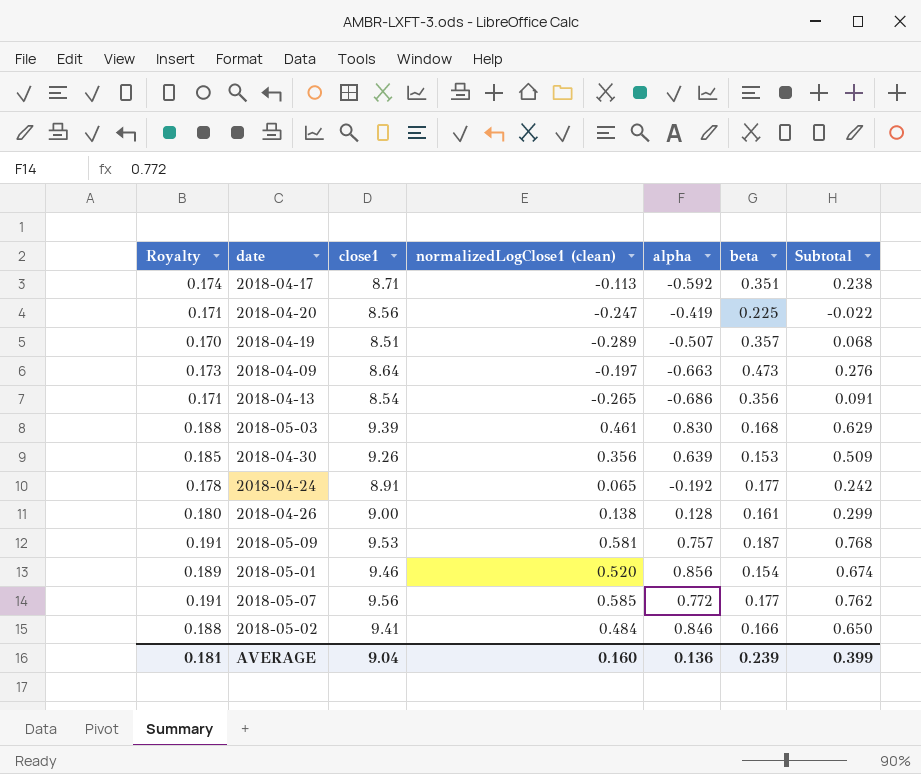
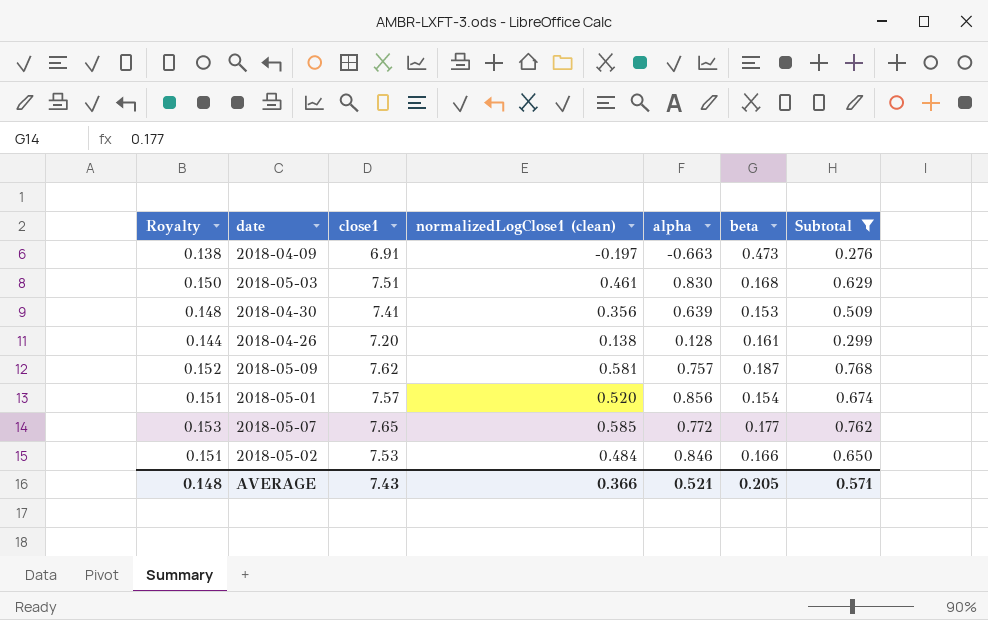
filter: none -> Subtotal >= 0.276
2018-04-09 | Royalty: 0.173 -> 0.138
2018-04-09 | close1: 8.64 -> 6.91
2018-05-03 | Royalty: 0.188 -> 0.150
2018-05-03 | close1: 9.39 -> 7.51
2018-04-30 | Royalty: 0.185 -> 0.148
2018-04-30 | close1: 9.26 -> 7.41
2018-04-26 | Royalty: 0.180 -> 0.144
2018-04-26 | close1: 9.00 -> 7.20
2018-05-09 | Royalty: 0.191 -> 0.152
2018-05-09 | close1: 9.53 -> 7.62
2018-05-01 | Royalty: 0.189 -> 0.151
2018-05-01 | close1: 9.46 -> 7.57
2018-05-07 | Royalty: 0.191 -> 0.153
2018-05-07 | close1: 9.56 -> 7.65
2018-05-02 | Royalty: 0.188 -> 0.151
2018-05-02 | close1: 9.41 -> 7.53
AVERAGE | Royalty: 0.181 -> 0.148
AVERAGE | close1: 9.04 -> 7.43
AVERAGE | normalizedLogClose1 (clean): 0.160 -> 0.366
AVERAGE | alpha: 0.136 -> 0.521
AVERAGE | beta: 0.239 -> 0.205
AVERAGE | Subtotal: 0.399 -> 0.571

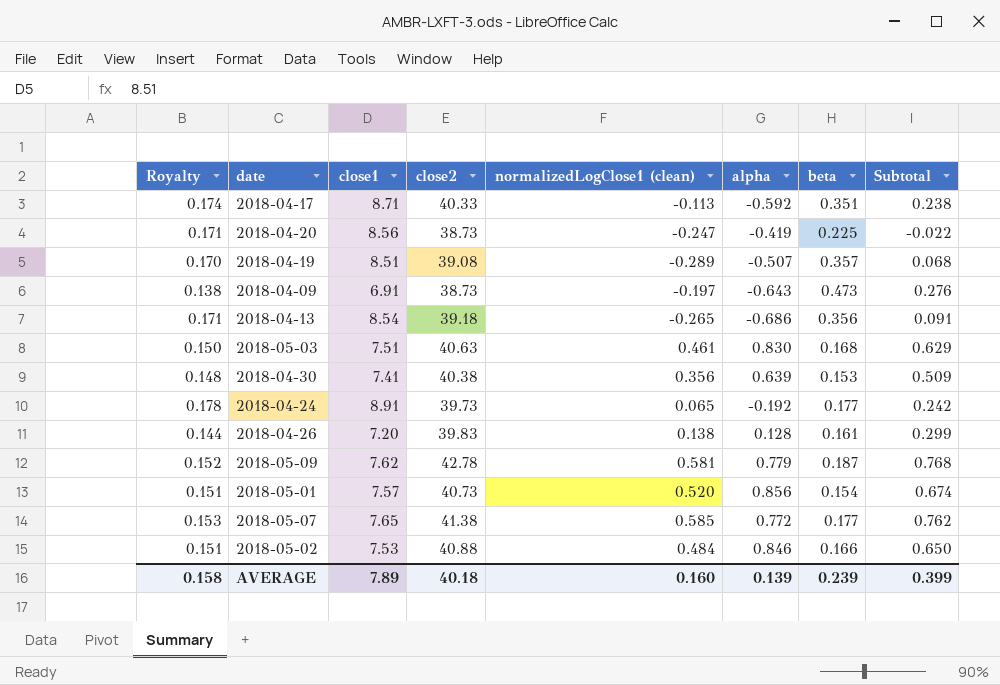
filter: Subtotal >= 0.276 -> none
column close2 | position: none -> 4
2018-04-09 | alpha: -0.663 -> -0.643
2018-05-09 | alpha: 0.757 -> 0.779
AVERAGE | Royalty: 0.148 -> 0.158
AVERAGE | close1: 7.43 -> 7.89
AVERAGE | normalizedLogClose1 (clean): 0.366 -> 0.160
AVERAGE | alpha: 0.521 -> 0.139
AVERAGE | beta: 0.205 -> 0.239
AVERAGE | Subtotal: 0.571 -> 0.399

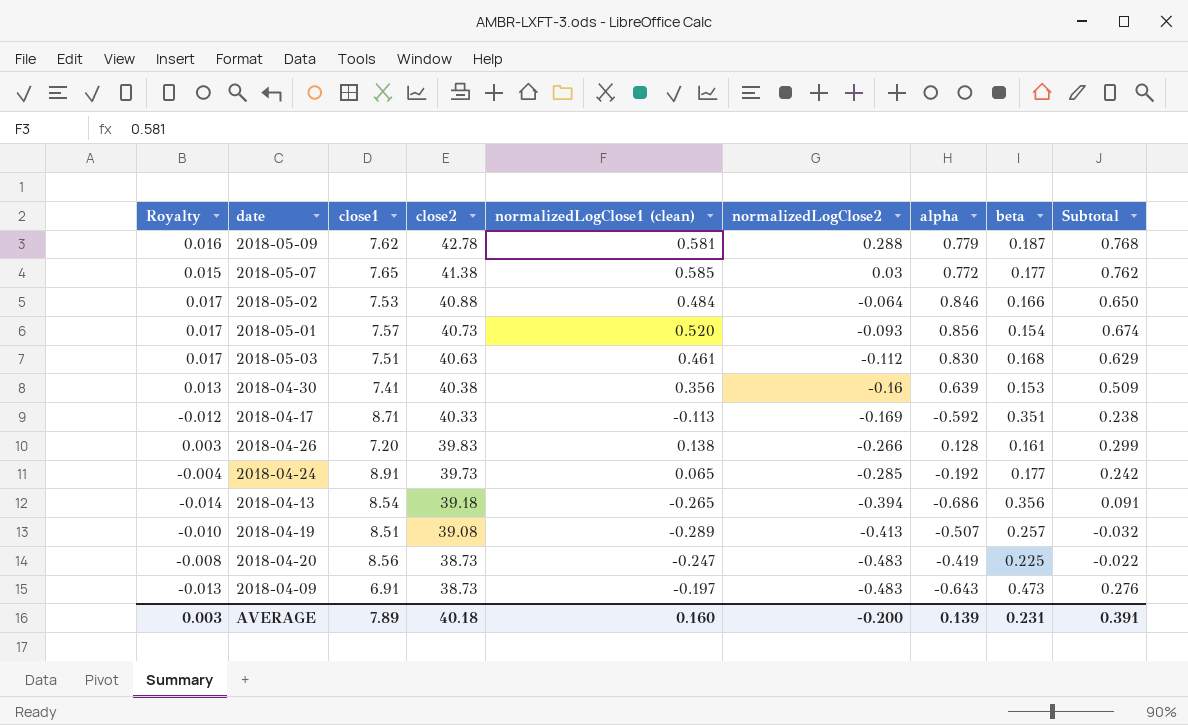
row order: none -> close2 descending
column Royalty | formula: [close1] * 0.02 -> [alpha] * 0.02
column normalizedLogClose2 | position: none -> 6
2018-04-19 | beta: 0.357 -> 0.257
2018-04-19 | Subtotal: 0.068 -> -0.032
AVERAGE | Royalty: 0.158 -> 0.003
AVERAGE | beta: 0.239 -> 0.231
AVERAGE | Subtotal: 0.399 -> 0.391

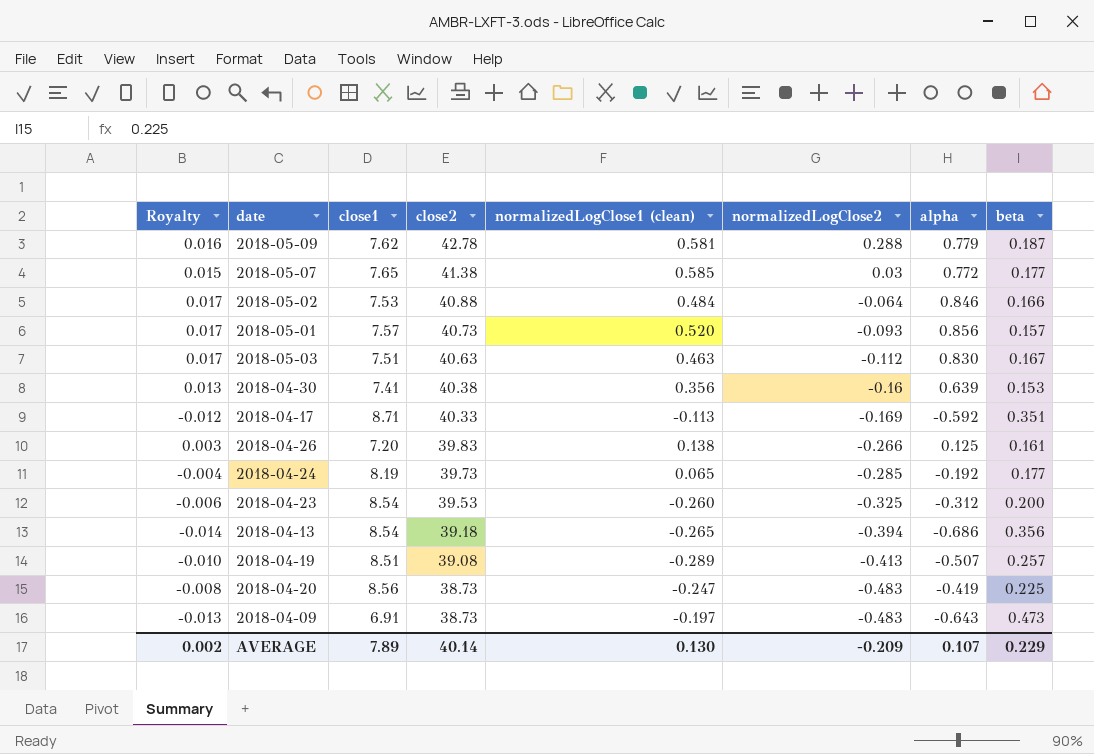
column Subtotal | formula: [normalizedLogClose1 (clean)] + [beta] -> none
2018-05-01 | beta: 0.154 -> 0.157
2018-05-03 | normalizedLogClose1 (clean): 0.461 -> 0.463
2018-05-03 | beta: 0.168 -> 0.167
2018-04-26 | alpha: 0.128 -> 0.125
2018-04-24 | close1: 8.91 -> 8.19
row 2018-04-23: none -> -0.006 | 8.54 | 39.53 | -0.260 | -0.325 | -0.312 | 0.200
AVERAGE | Royalty: 0.003 -> 0.002
AVERAGE | close2: 40.18 -> 40.14
AVERAGE | normalizedLogClose1 (clean): 0.160 -> 0.130
AVERAGE | normalizedLogClose2: -0.200 -> -0.209
AVERAGE | alpha: 0.139 -> 0.107
AVERAGE | beta: 0.231 -> 0.229

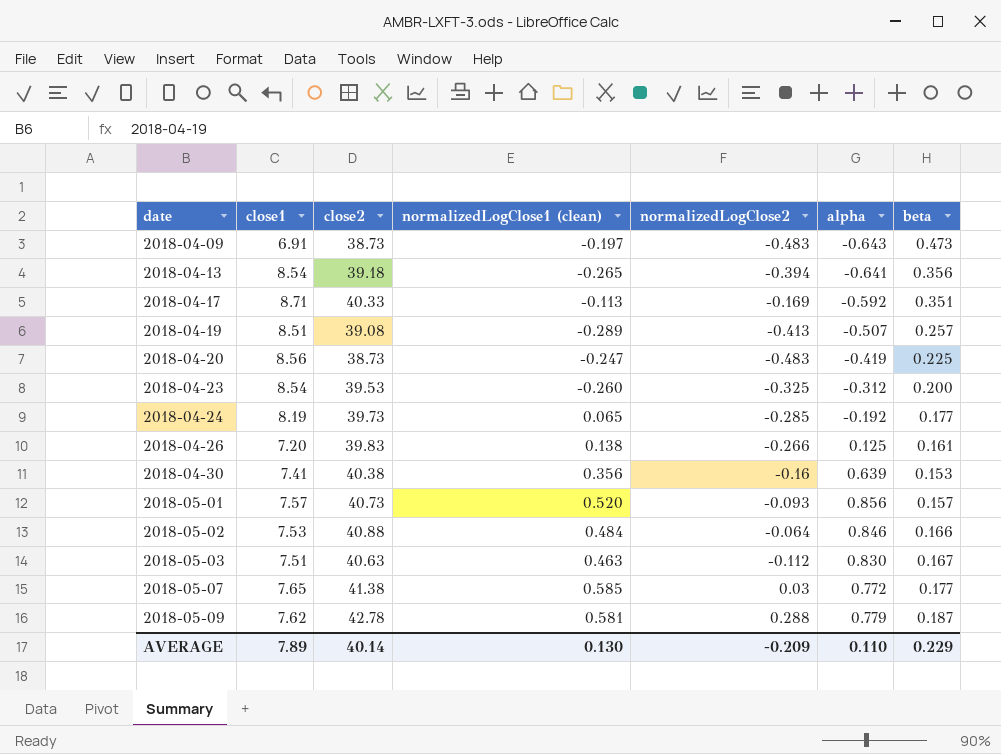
row order: close2 descending -> date ascending
column Royalty | formula: [alpha] * 0.02 -> none
2018-04-13 | alpha: -0.686 -> -0.641
AVERAGE | alpha: 0.107 -> 0.110

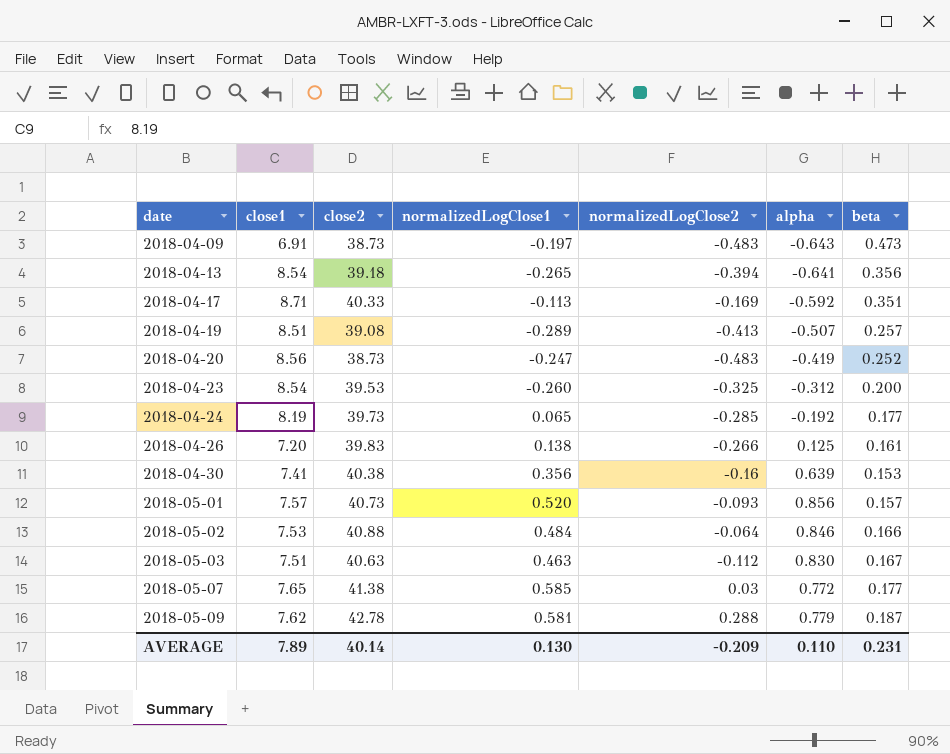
column name: normalizedLogClose1 (clean) -> normalizedLogClose1
2018-04-20 | beta: 0.225 -> 0.252
AVERAGE | beta: 0.229 -> 0.231

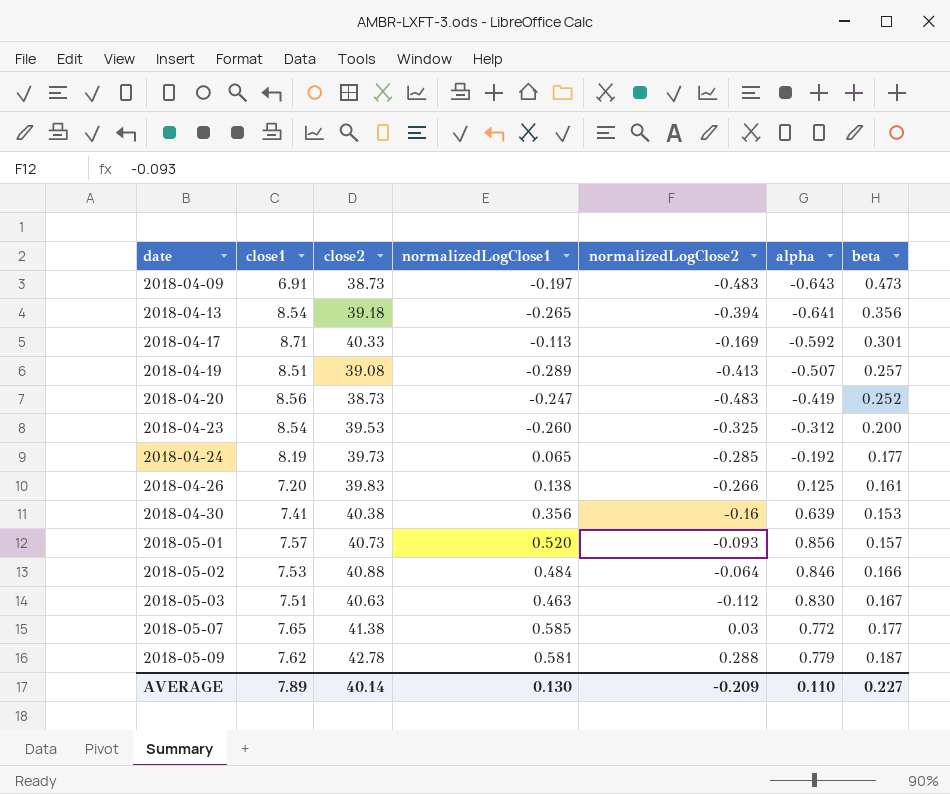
2018-04-17 | beta: 0.351 -> 0.301
AVERAGE | beta: 0.231 -> 0.227

